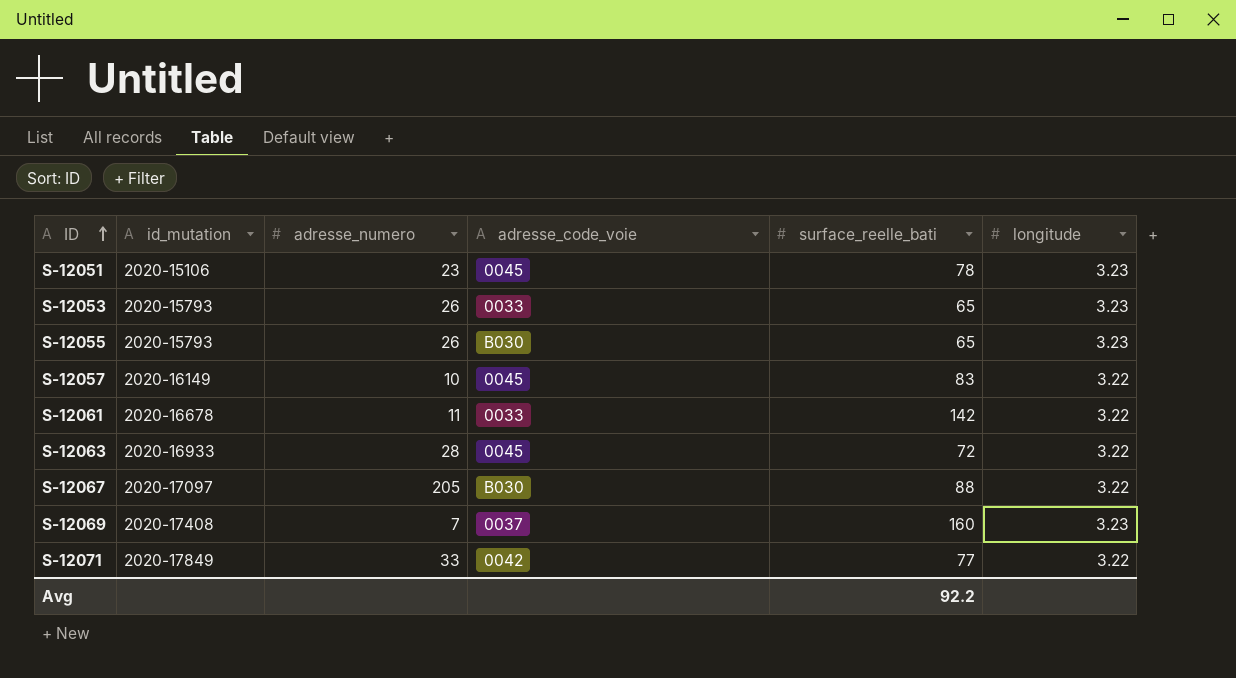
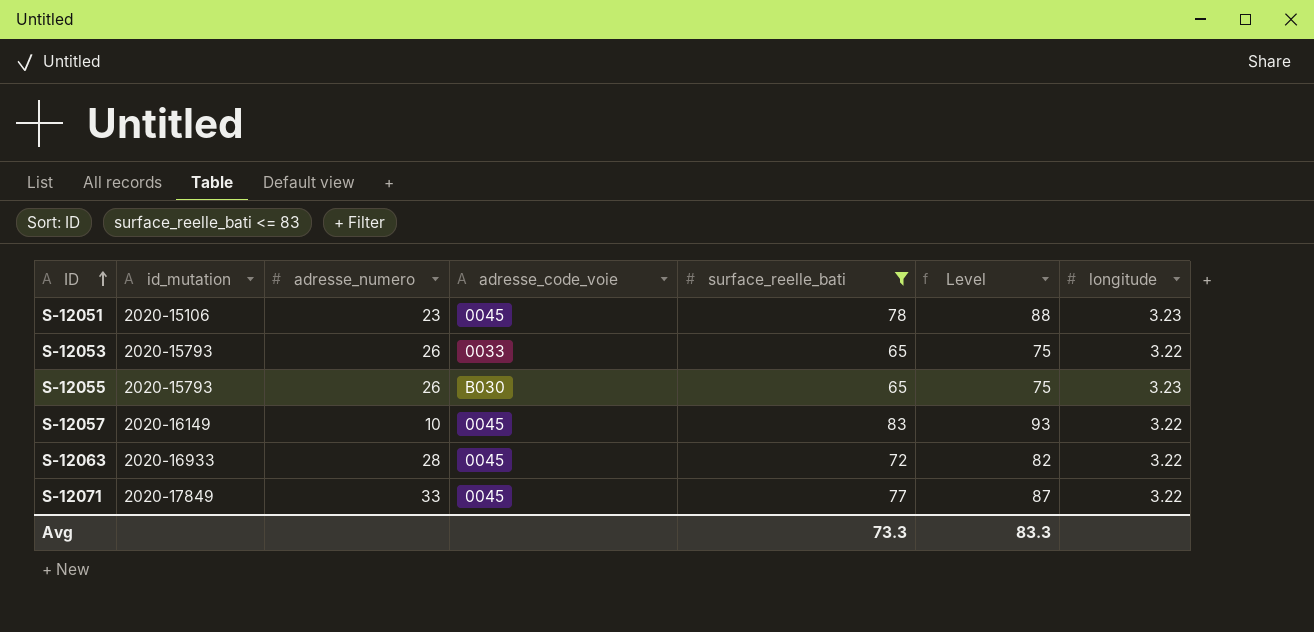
filter: none -> surface_reelle_bati <= 83
column Level | formula: none -> [surface_reelle_bati] + 10
S-12053 | longitude: 3.23 -> 3.22
S-12071 | adresse_code_voie: 0042 -> 0045
Avg | surface_reelle_bati: 92.2 -> 73.3

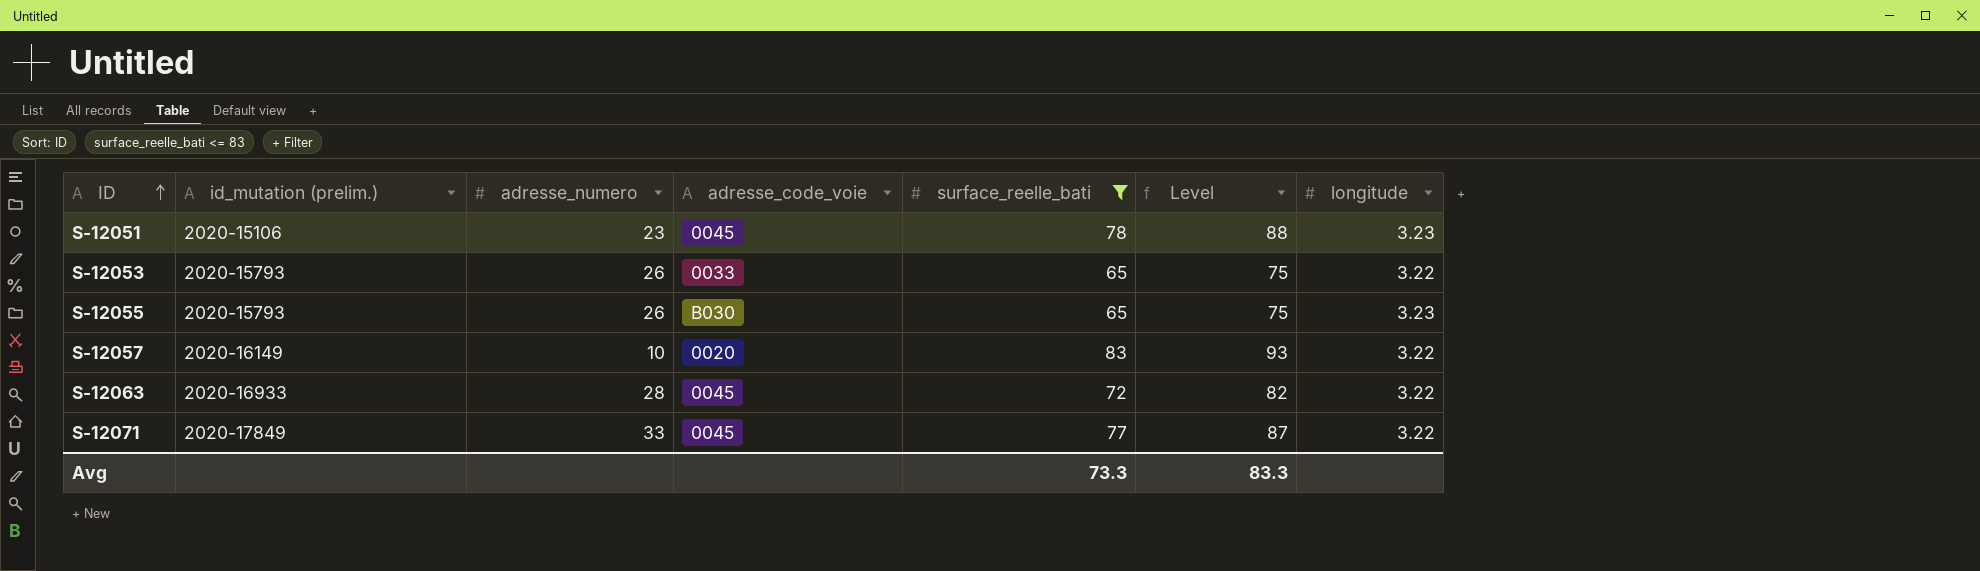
column name: id_mutation -> id_mutation (prelim.)
S-12057 | adresse_code_voie: 0045 -> 0020

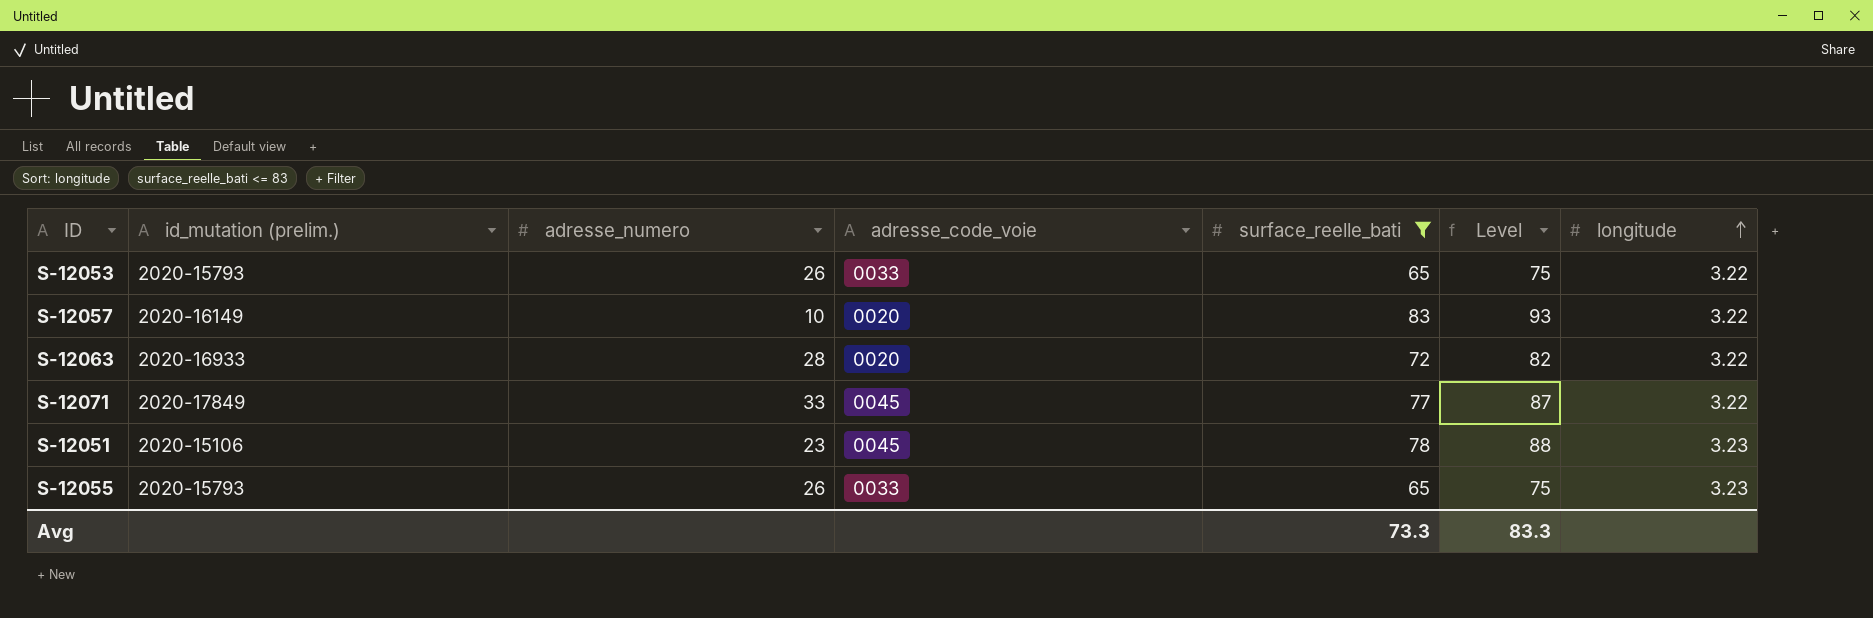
row order: ID ascending -> longitude ascending
S-12063 | adresse_code_voie: 0045 -> 0020
S-12055 | adresse_code_voie: B030 -> 0033

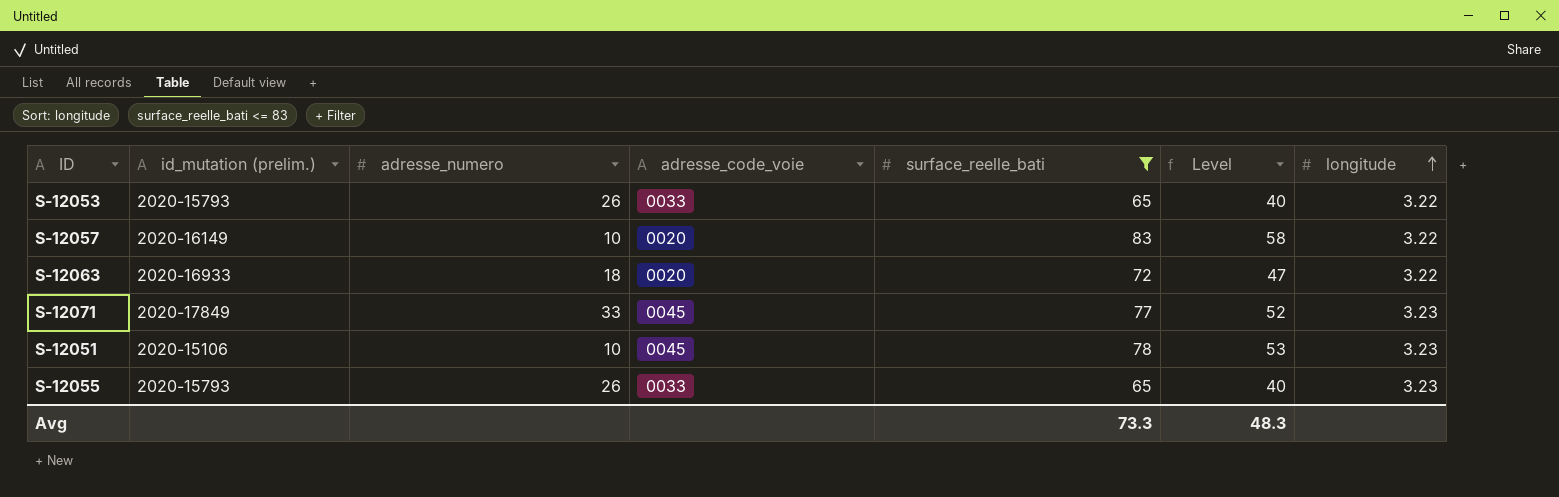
column Level | formula: [surface_reelle_bati] + 10 -> [surface_reelle_bati] - 25
S-12063 | adresse_numero: 28 -> 18
S-12071 | longitude: 3.22 -> 3.23
S-12051 | adresse_numero: 23 -> 10
Avg | Level: 83.3 -> 48.3

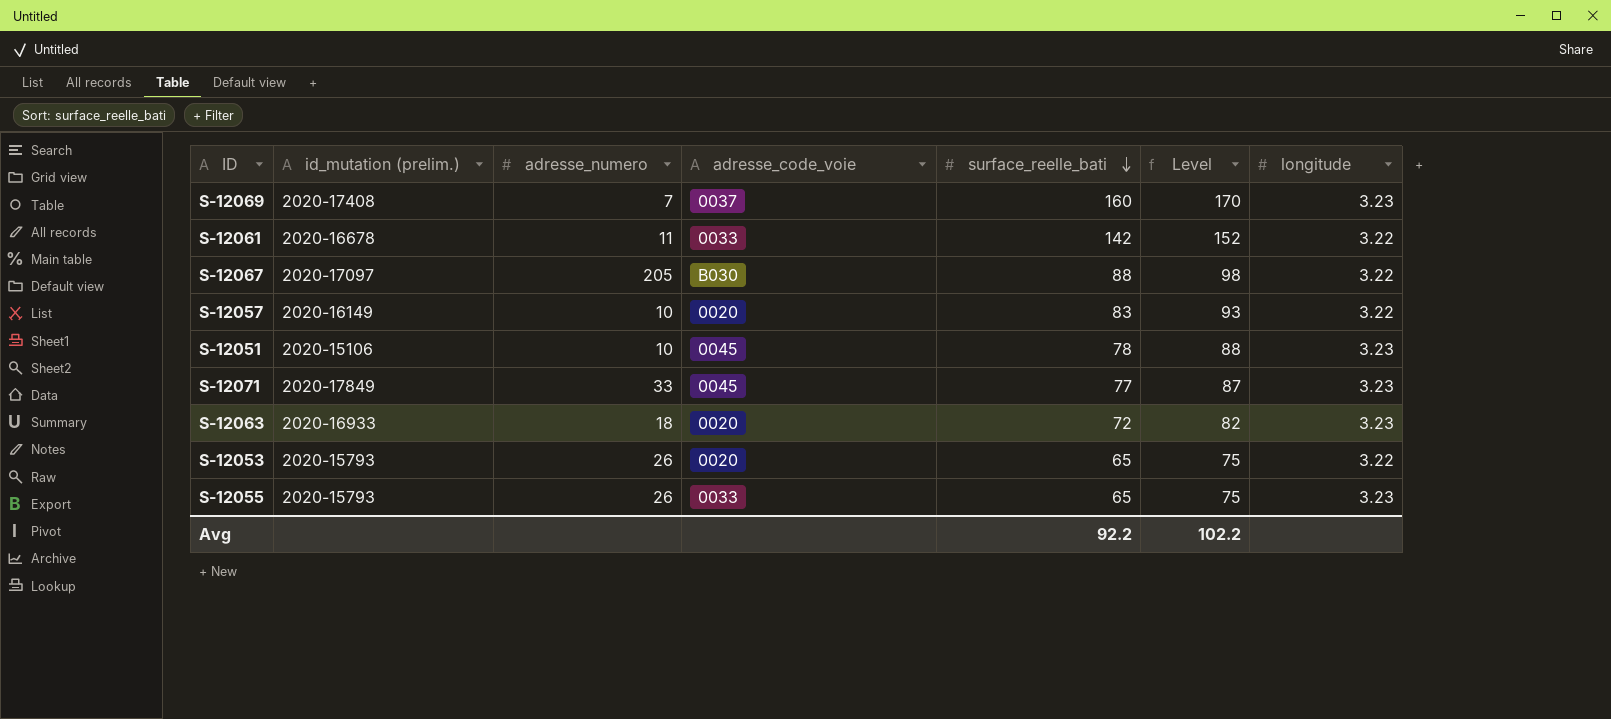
filter: surface_reelle_bati <= 83 -> none
row order: longitude ascending -> surface_reelle_bati descending
column Level | formula: [surface_reelle_bati] - 25 -> [surface_reelle_bati] + 10
S-12063 | longitude: 3.22 -> 3.23
S-12053 | adresse_code_voie: 0033 -> 0020
Avg | surface_reelle_bati: 73.3 -> 92.2
Avg | Level: 48.3 -> 102.2

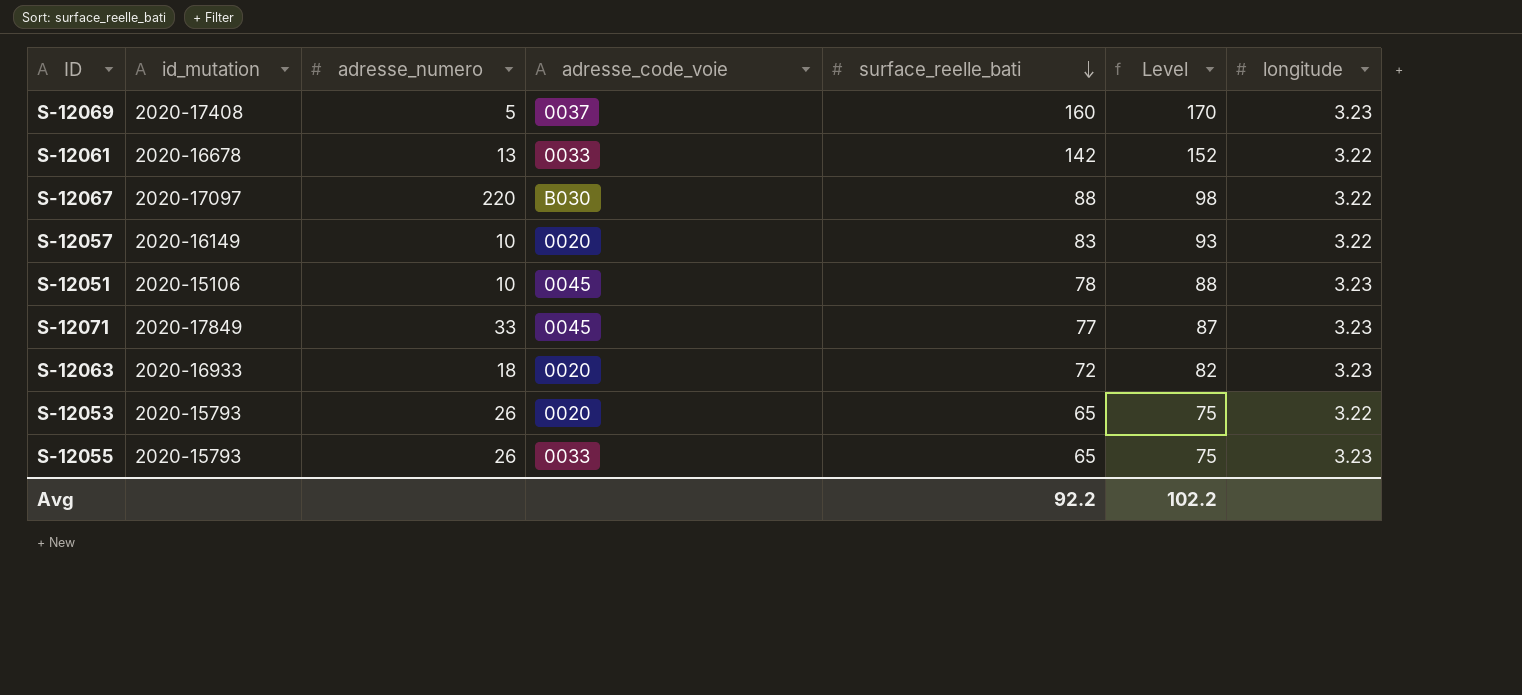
column name: id_mutation (prelim.) -> id_mutation
S-12069 | adresse_numero: 7 -> 5
S-12061 | adresse_numero: 11 -> 13
S-12067 | adresse_numero: 205 -> 220

